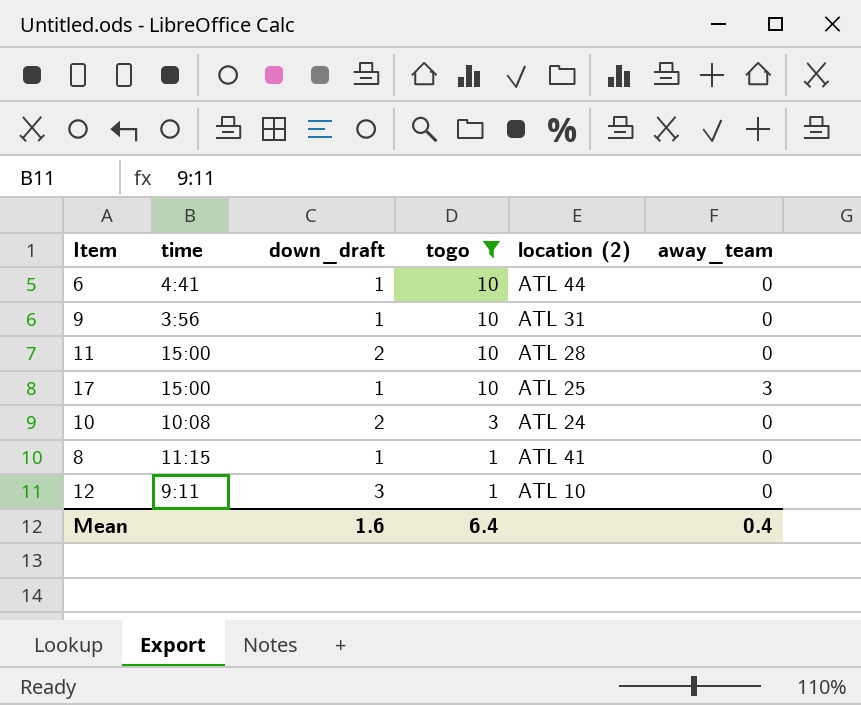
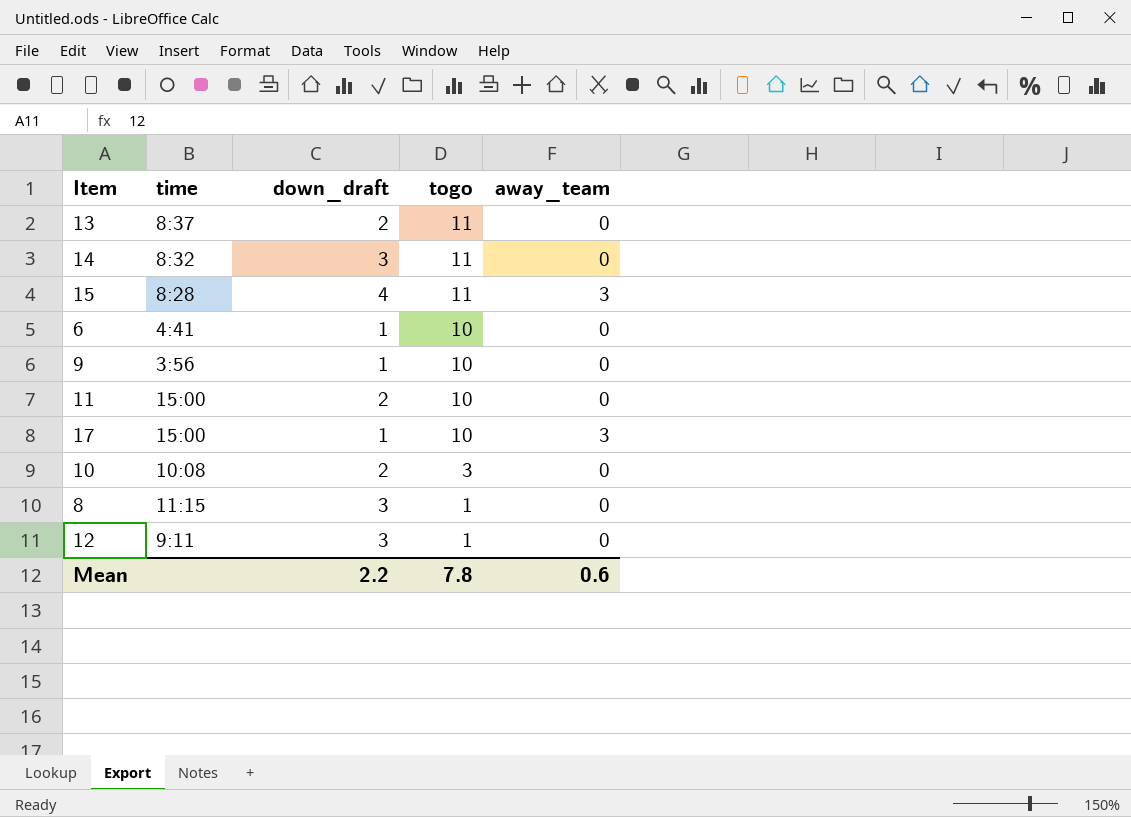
filter: togo != 11 -> none
column location (2) | position: 5 -> none
8 | down_draft: 1 -> 3
Mean | down_draft: 1.6 -> 2.2
Mean | togo: 6.4 -> 7.8
Mean | away_team: 0.4 -> 0.6

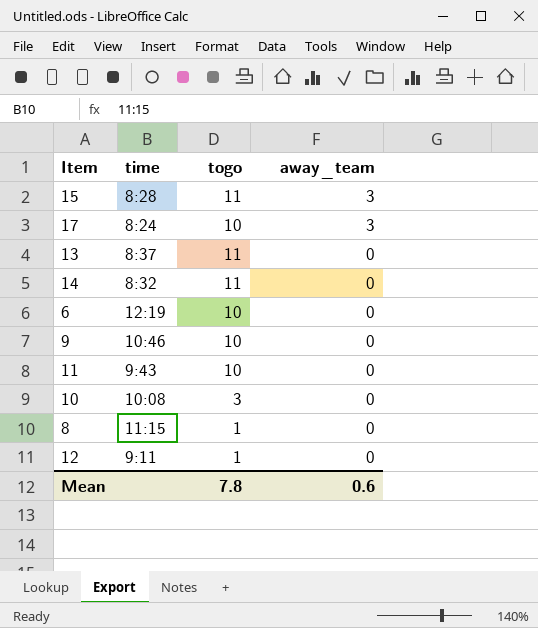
row order: togo descending -> away_team descending
column down_draft | position: 3 -> none
17 | time: 15:00 -> 8:24
6 | time: 4:41 -> 12:19
9 | time: 3:56 -> 10:46
11 | time: 15:00 -> 9:43

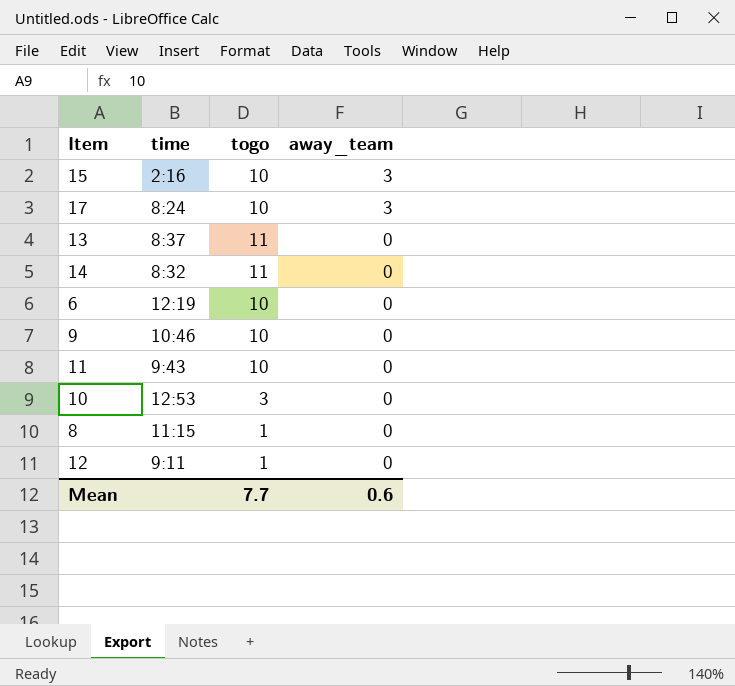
15 | time: 8:28 -> 2:16
15 | togo: 11 -> 10
10 | time: 10:08 -> 12:53
Mean | togo: 7.8 -> 7.7

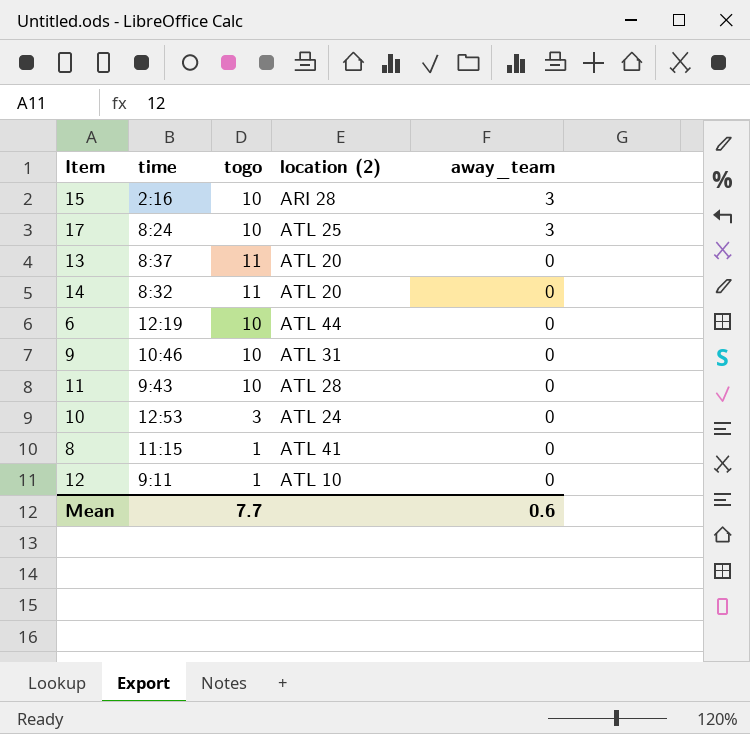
column location (2) | position: none -> 4

